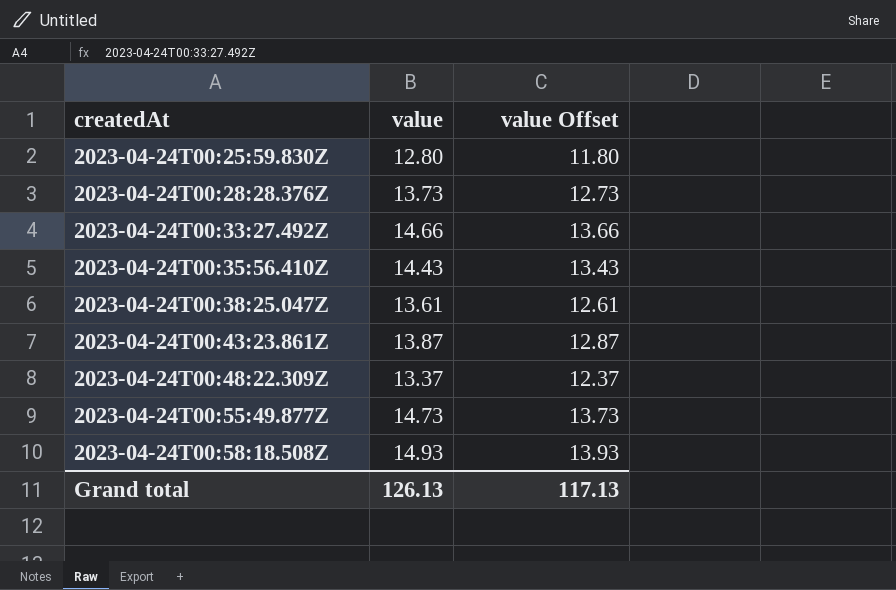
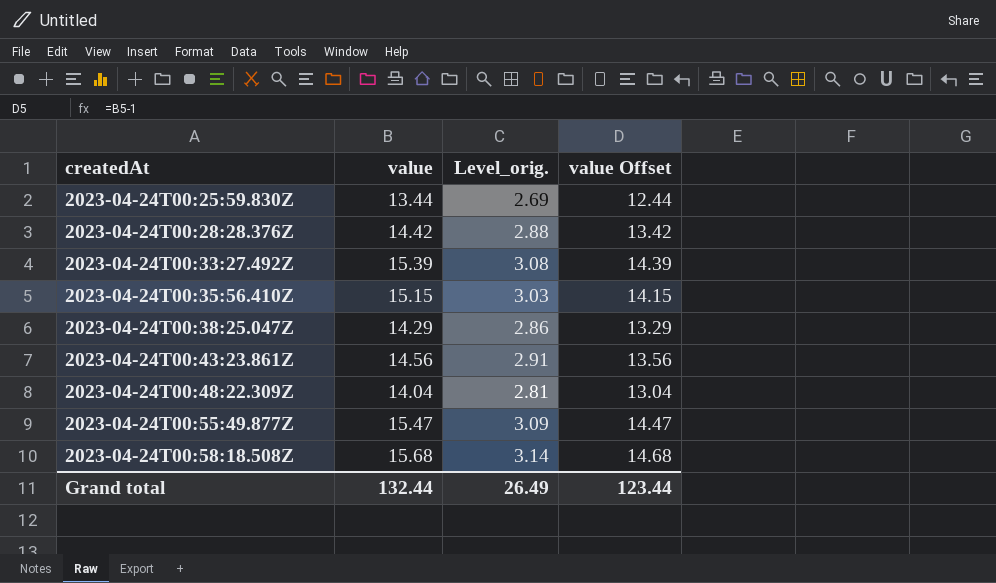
column Level_orig. | formula: none -> [value] * 0.2
2023-04-24T00:25:59.830Z | value: 12.80 -> 13.44
2023-04-24T00:25:59.830Z | value Offset: 11.80 -> 12.44
2023-04-24T00:28:28.376Z | value: 13.73 -> 14.42
2023-04-24T00:28:28.376Z | value Offset: 12.73 -> 13.42
2023-04-24T00:33:27.492Z | value: 14.66 -> 15.39
2023-04-24T00:33:27.492Z | value Offset: 13.66 -> 14.39
2023-04-24T00:35:56.410Z | value: 14.43 -> 15.15
2023-04-24T00:35:56.410Z | value Offset: 13.43 -> 14.15
2023-04-24T00:38:25.047Z | value: 13.61 -> 14.29
2023-04-24T00:38:25.047Z | value Offset: 12.61 -> 13.29
2023-04-24T00:43:23.861Z | value: 13.87 -> 14.56
2023-04-24T00:43:23.861Z | value Offset: 12.87 -> 13.56
2023-04-24T00:48:22.309Z | value: 13.37 -> 14.04
2023-04-24T00:48:22.309Z | value Offset: 12.37 -> 13.04
2023-04-24T00:55:49.877Z | value: 14.73 -> 15.47
2023-04-24T00:55:49.877Z | value Offset: 13.73 -> 14.47
2023-04-24T00:58:18.508Z | value: 14.93 -> 15.68
2023-04-24T00:58:18.508Z | value Offset: 13.93 -> 14.68
Grand total | value: 126.13 -> 132.44
Grand total | value Offset: 117.13 -> 123.44

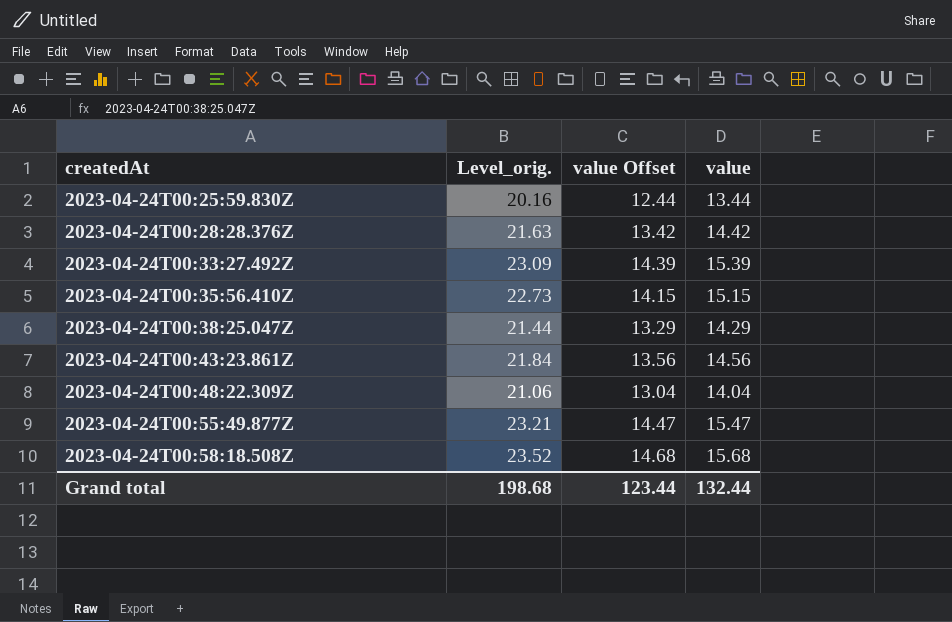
column Level_orig. | formula: [value] * 0.2 -> [value] * 1.5
column value | position: 2 -> 4
Grand total | Level_orig.: 26.49 -> 198.68

